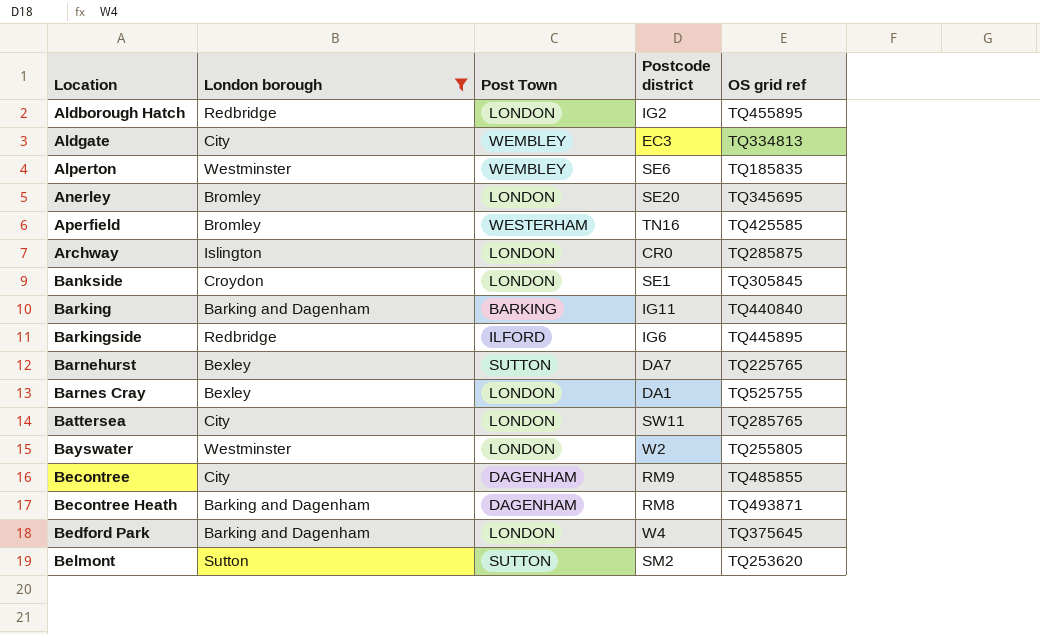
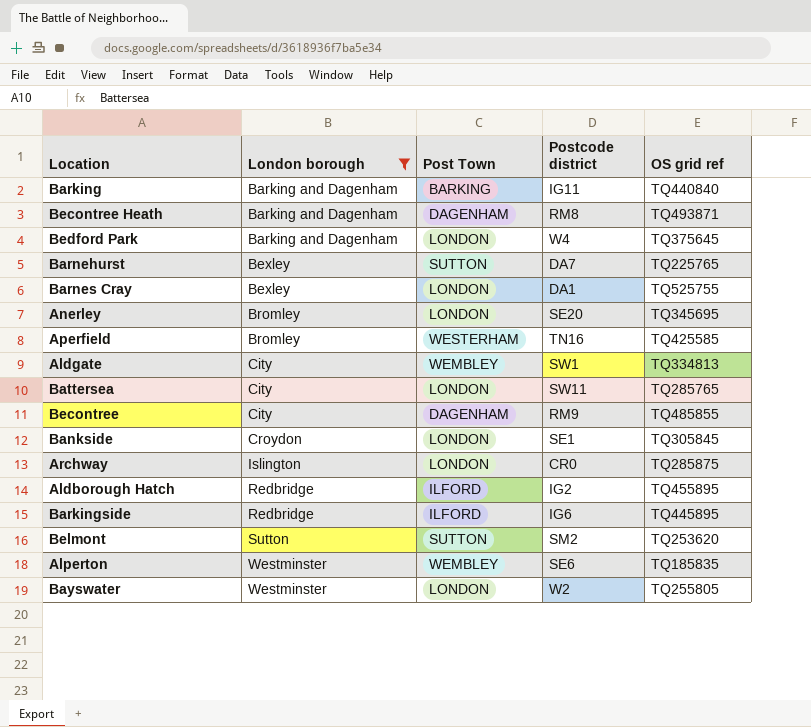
row order: Location ascending -> London borough ascending
Aldgate | Postcode district: EC3 -> SW1
Aldborough Hatch | Post Town: LONDON -> ILFORD

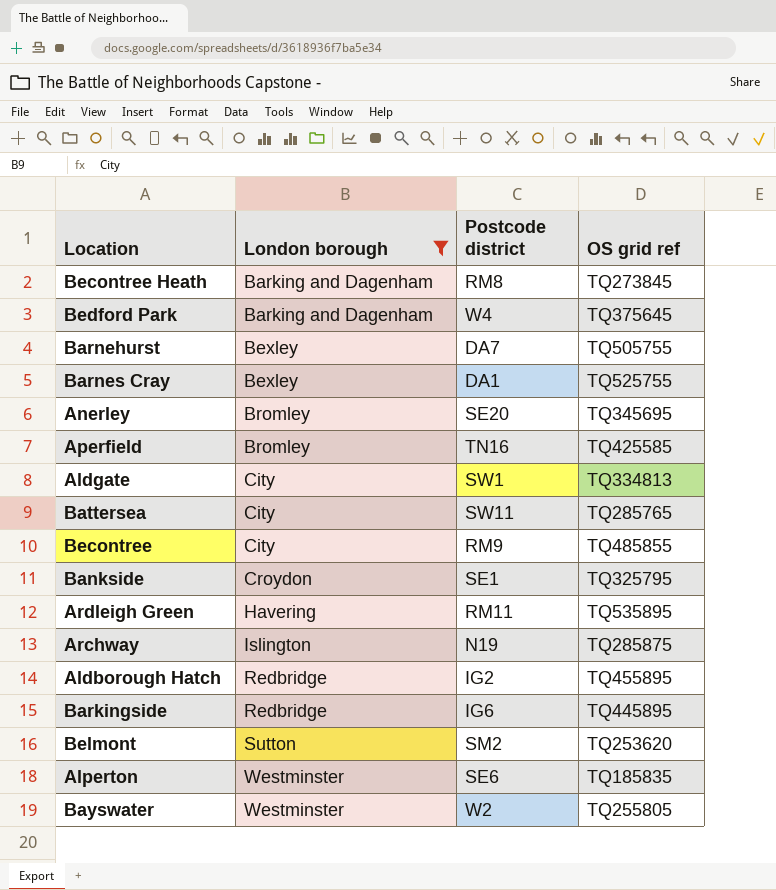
column Post Town | position: 3 -> none
row Barking: Barking and Dagenham | BARKING | IG11 | TQ440840 -> none
Becontree Heath | OS grid ref: TQ493871 -> TQ273845
Barnehurst | OS grid ref: TQ225765 -> TQ505755
Bankside | OS grid ref: TQ305845 -> TQ325795
row Ardleigh Green: none -> Havering | RM11 | TQ535895
Archway | Postcode district: CR0 -> N19

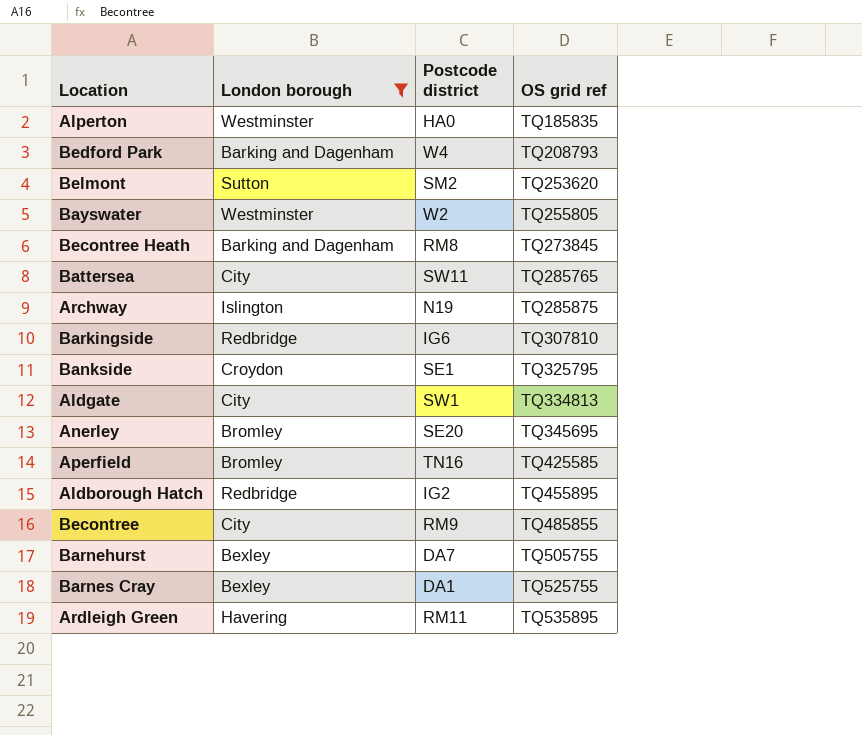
row order: London borough ascending -> OS grid ref ascending
Alperton | Postcode district: SE6 -> HA0
Bedford Park | OS grid ref: TQ375645 -> TQ208793
Barkingside | OS grid ref: TQ445895 -> TQ307810

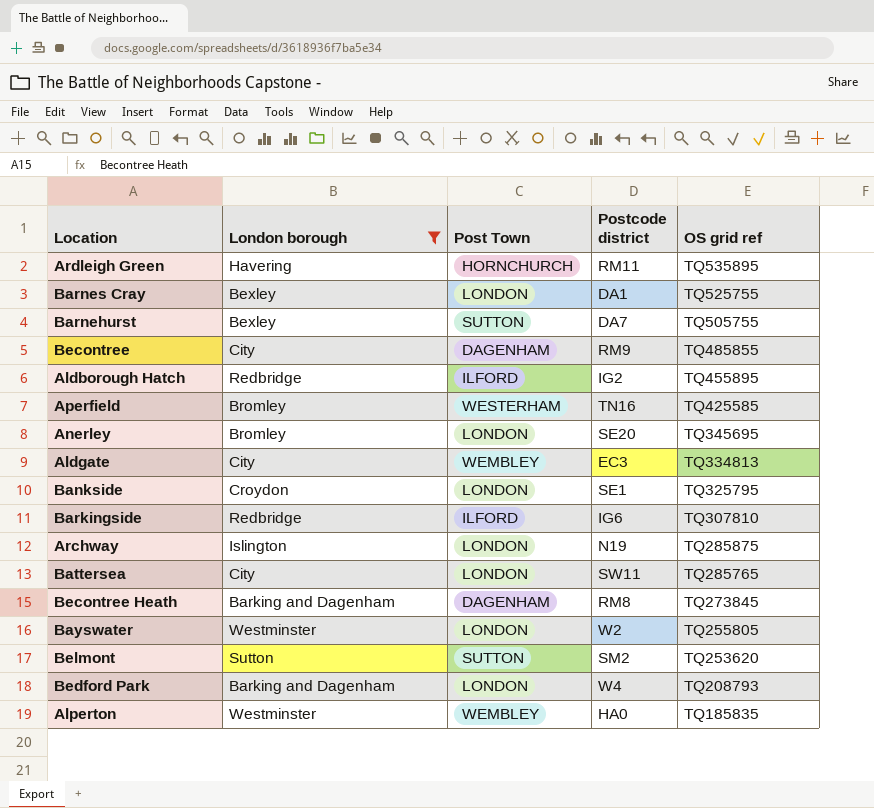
row order: OS grid ref ascending -> OS grid ref descending
column Post Town | position: none -> 3
Aldgate | Postcode district: SW1 -> EC3

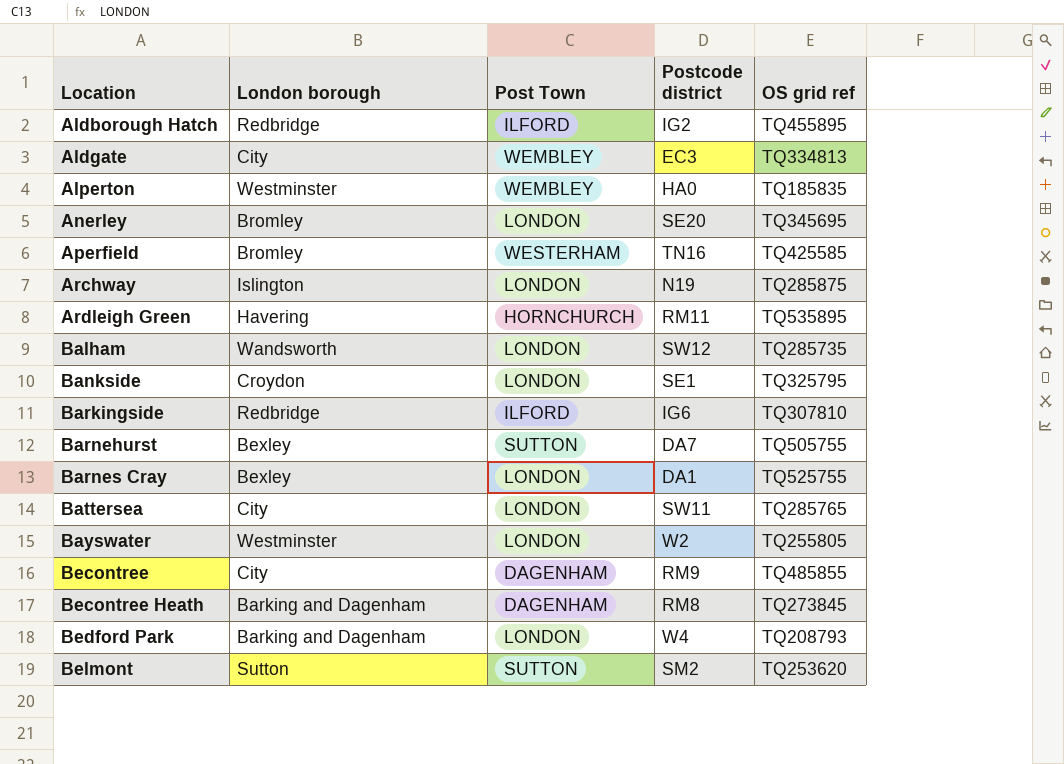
filter: London borough != Wandsworth -> none
row order: OS grid ref descending -> Location ascending

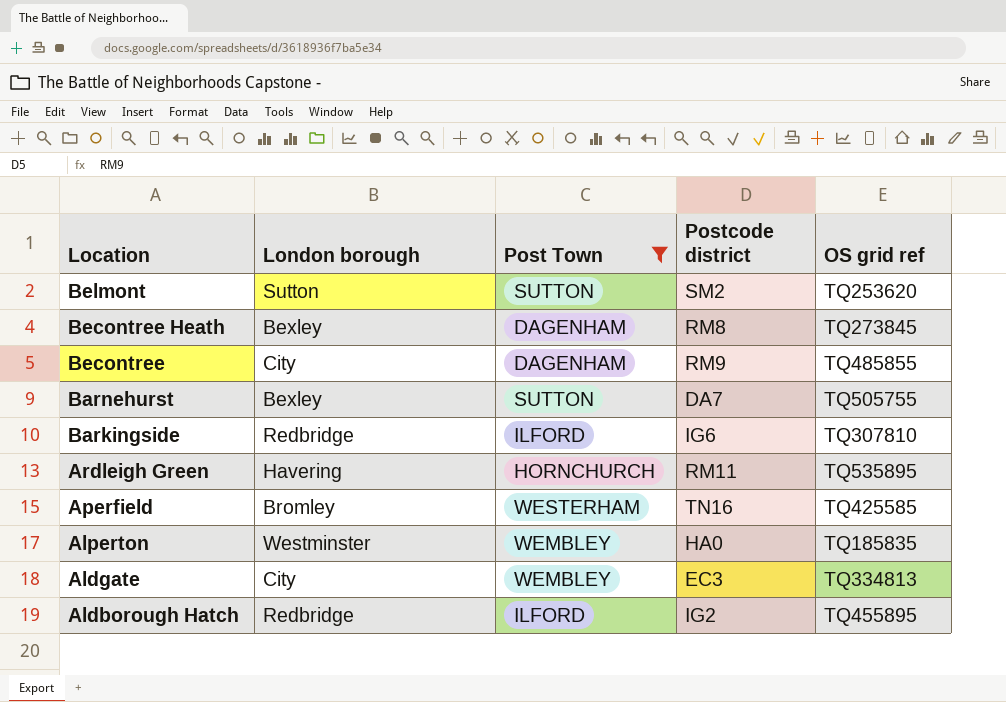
filter: none -> Post Town != LONDON
row order: Location ascending -> Location descending
Becontree Heath | London borough: Barking and Dagenham -> Bexley

